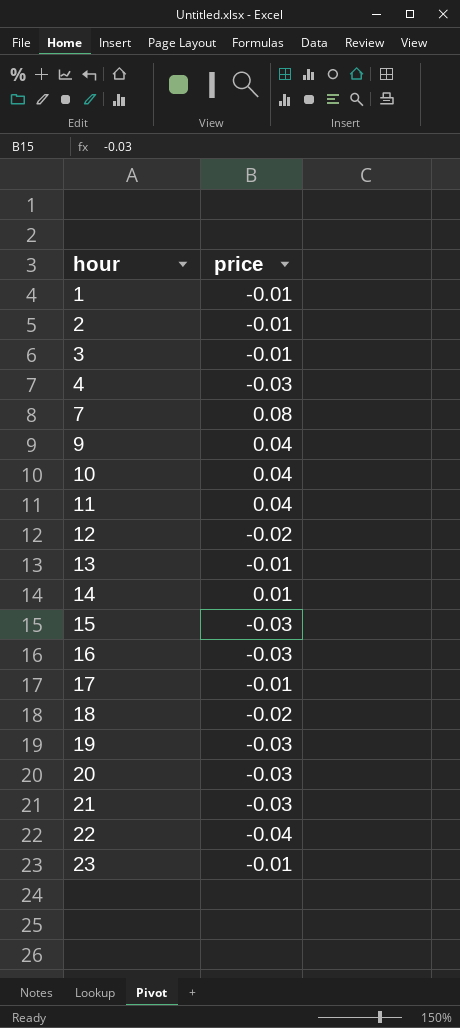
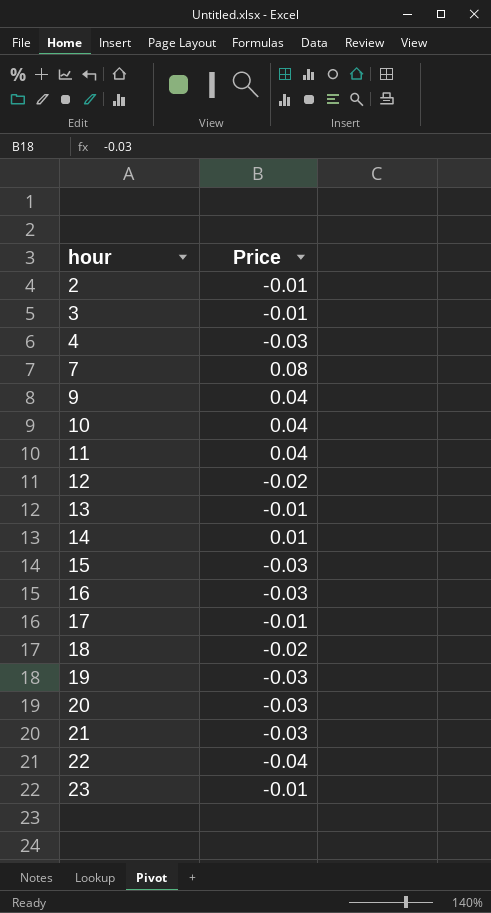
column name: price -> Price
row 1: -0.01 -> none

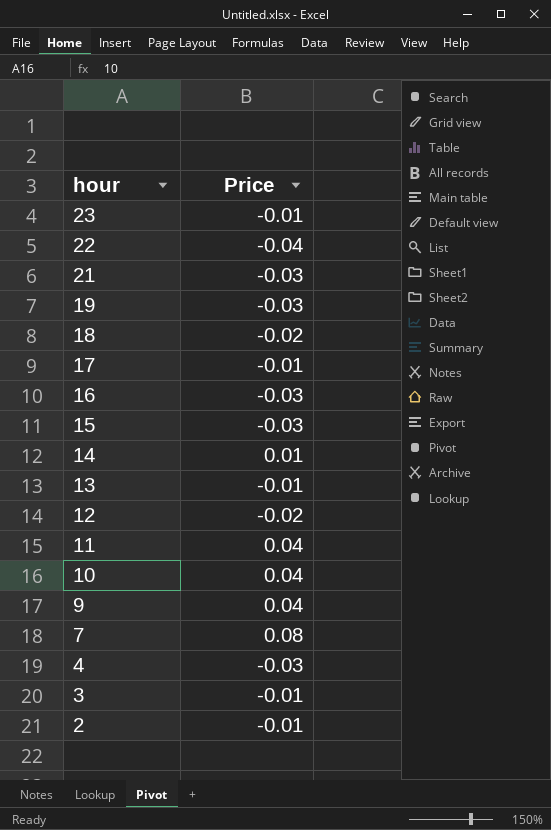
row order: hour ascending -> hour descending
row 20: -0.03 -> none

